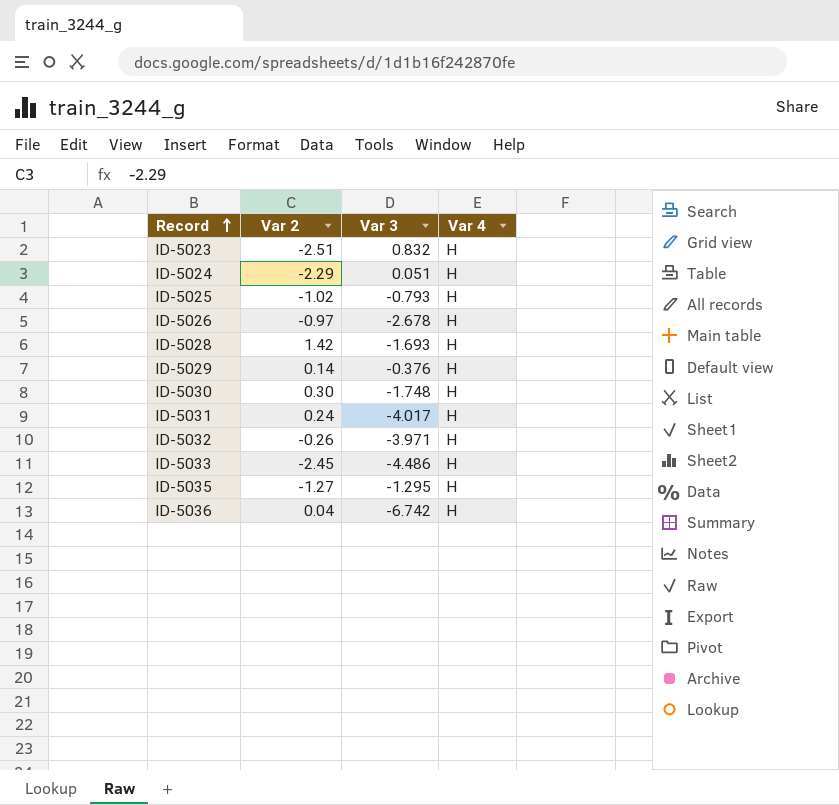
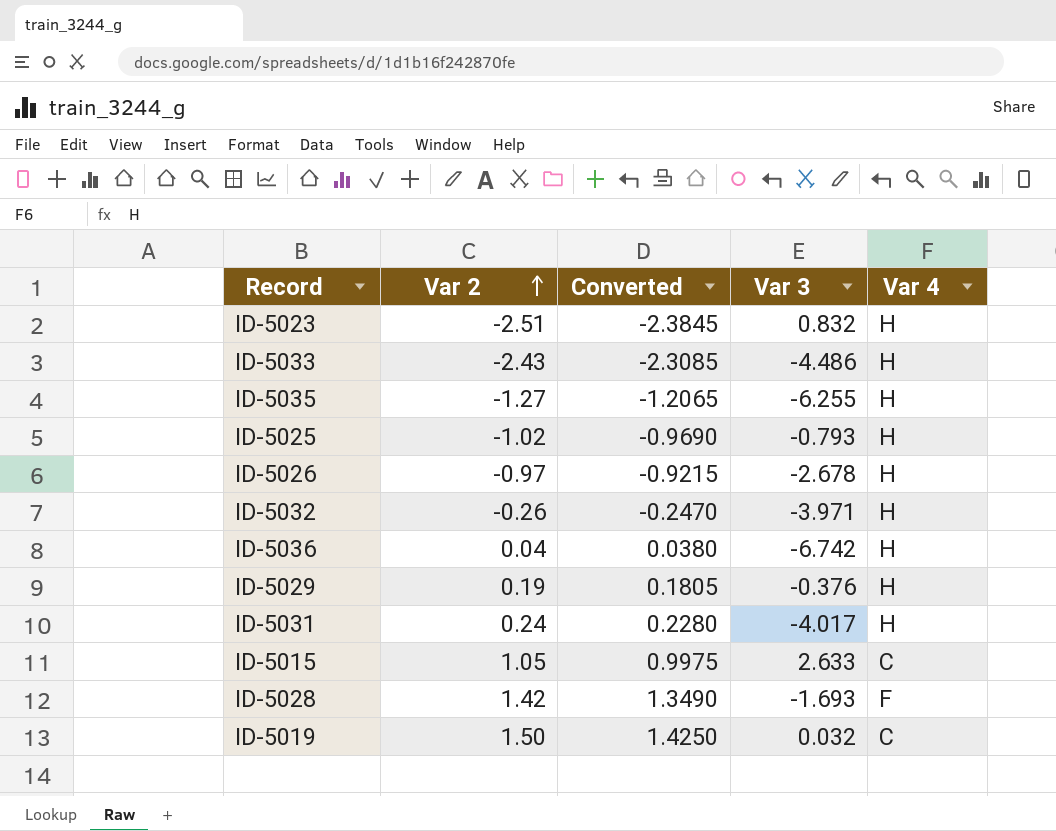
row order: Record ascending -> Var 2 ascending
column Converted | formula: none -> [Var 2] * 0.95
row ID-5024: -2.29 | 0.051 | H -> none
row ID-5030: 0.30 | -1.748 | H -> none
ID-5033 | Var 2: -2.45 -> -2.43
ID-5035 | Var 3: -1.295 -> -6.255
ID-5029 | Var 2: 0.14 -> 0.19
row ID-5015: none -> 1.05 | 0.9975 | 2.633 | C
ID-5028 | Var 4: H -> F
row ID-5019: none -> 1.50 | 1.4250 | 0.032 | C

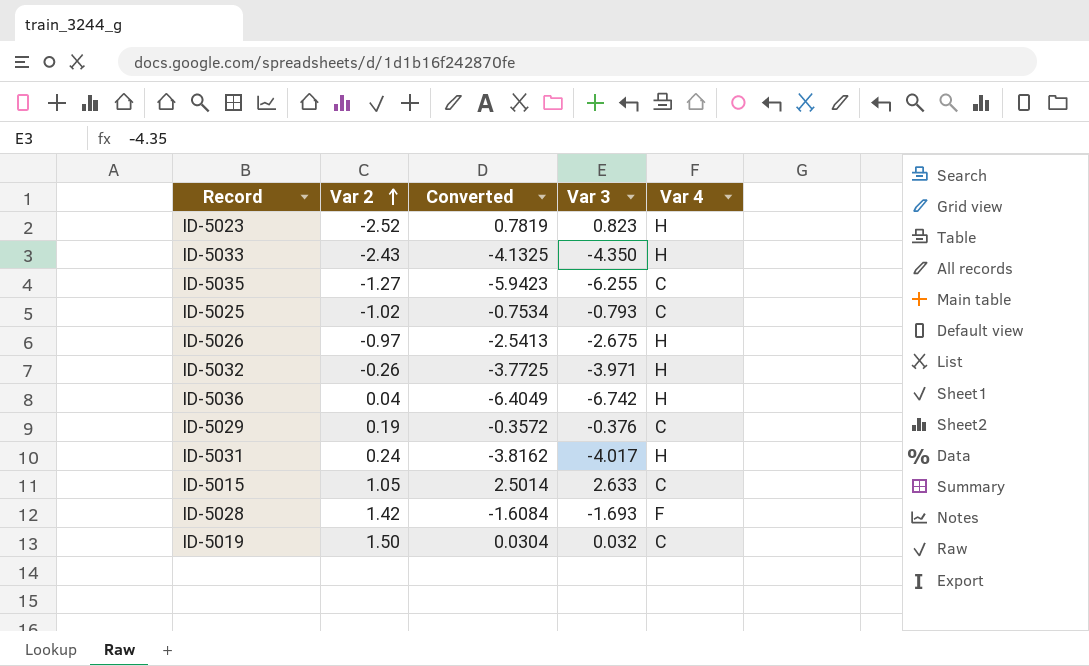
column Converted | formula: [Var 2] * 0.95 -> [Var 3] * 0.95
ID-5023 | Var 2: -2.51 -> -2.52
ID-5023 | Var 3: 0.832 -> 0.823
ID-5033 | Var 3: -4.486 -> -4.350
ID-5035 | Var 4: H -> C
ID-5025 | Var 4: H -> C
ID-5026 | Var 3: -2.678 -> -2.675
ID-5029 | Var 4: H -> C

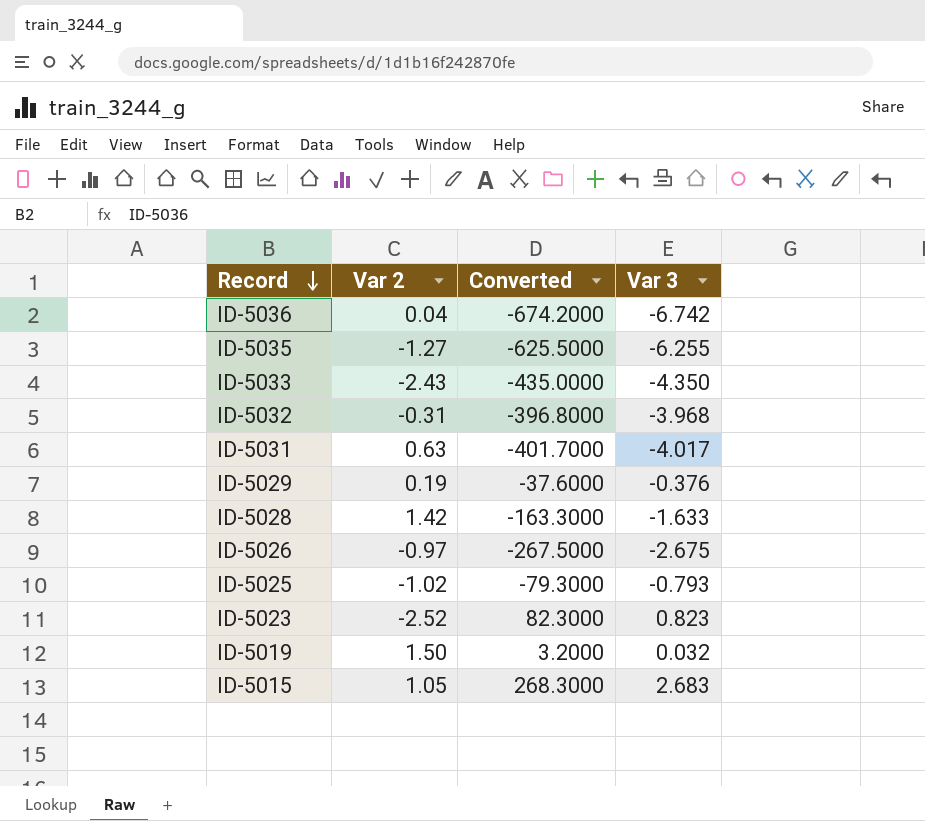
row order: Var 2 ascending -> Record descending
column Var 4 | position: 5 -> none
column Converted | formula: [Var 3] * 0.95 -> [Var 3] * 100
ID-5032 | Var 2: -0.26 -> -0.31
ID-5032 | Var 3: -3.971 -> -3.968
ID-5031 | Var 2: 0.24 -> 0.63
ID-5028 | Var 3: -1.693 -> -1.633
ID-5015 | Var 3: 2.633 -> 2.683

